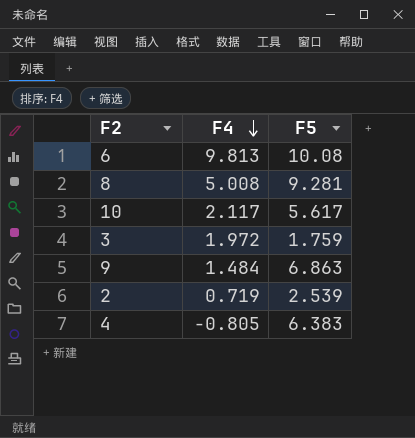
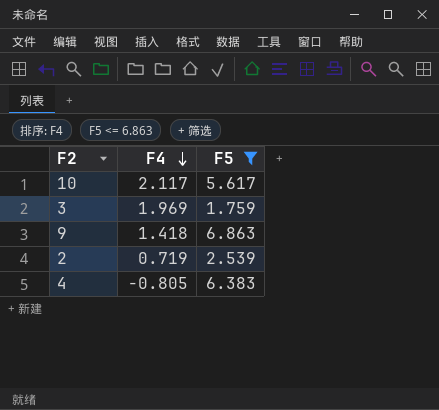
filter: none -> F5 <= 6.863
3 | F4: 1.972 -> 1.969
9 | F4: 1.484 -> 1.418

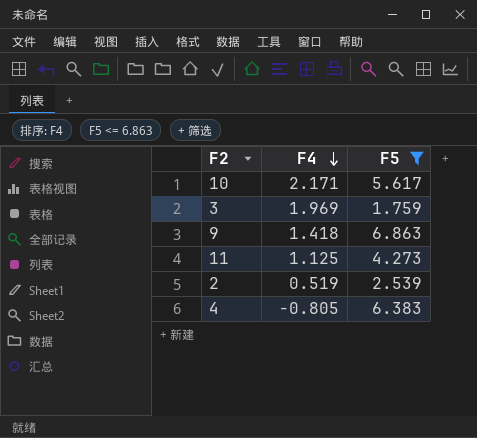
10 | F4: 2.117 -> 2.171
row 11: none -> 1.125 | 4.273
2 | F4: 0.719 -> 0.519

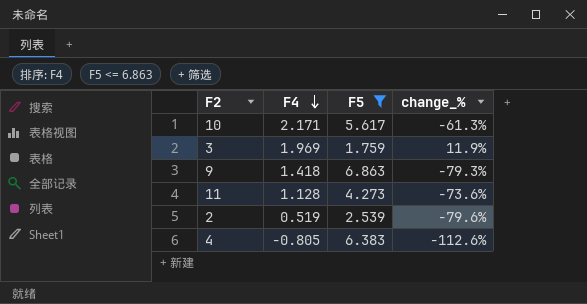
column change_% | formula: none -> ([F4] - [F5]) / [F5]
11 | F4: 1.125 -> 1.128

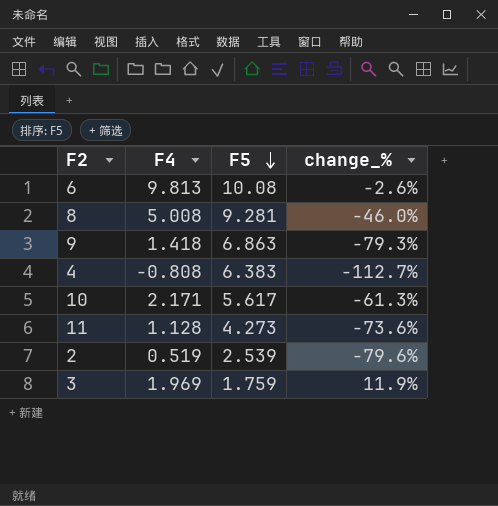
filter: F5 <= 6.863 -> none
row order: F4 descending -> F5 descending
4 | F4: -0.805 -> -0.808
4 | change_%: -112.6% -> -112.7%

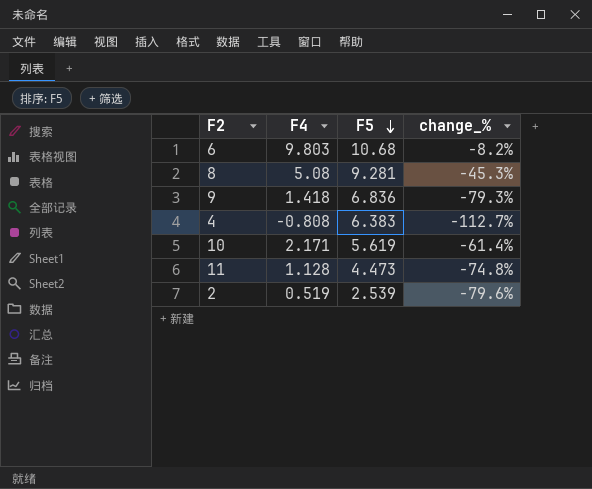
row 3: 1.969 | 1.759 | 11.9% -> none
6 | F4: 9.813 -> 9.803
6 | F5: 10.08 -> 10.68
6 | change_%: -2.6% -> -8.2%
8 | F4: 5.008 -> 5.08
8 | change_%: -46.0% -> -45.3%
9 | F5: 6.863 -> 6.836
10 | F5: 5.617 -> 5.619
10 | change_%: -61.3% -> -61.4%
11 | F5: 4.273 -> 4.473
11 | change_%: -73.6% -> -74.8%

